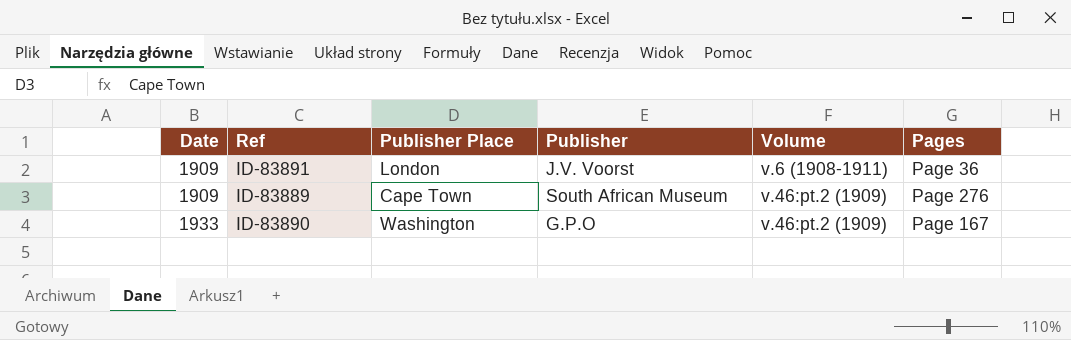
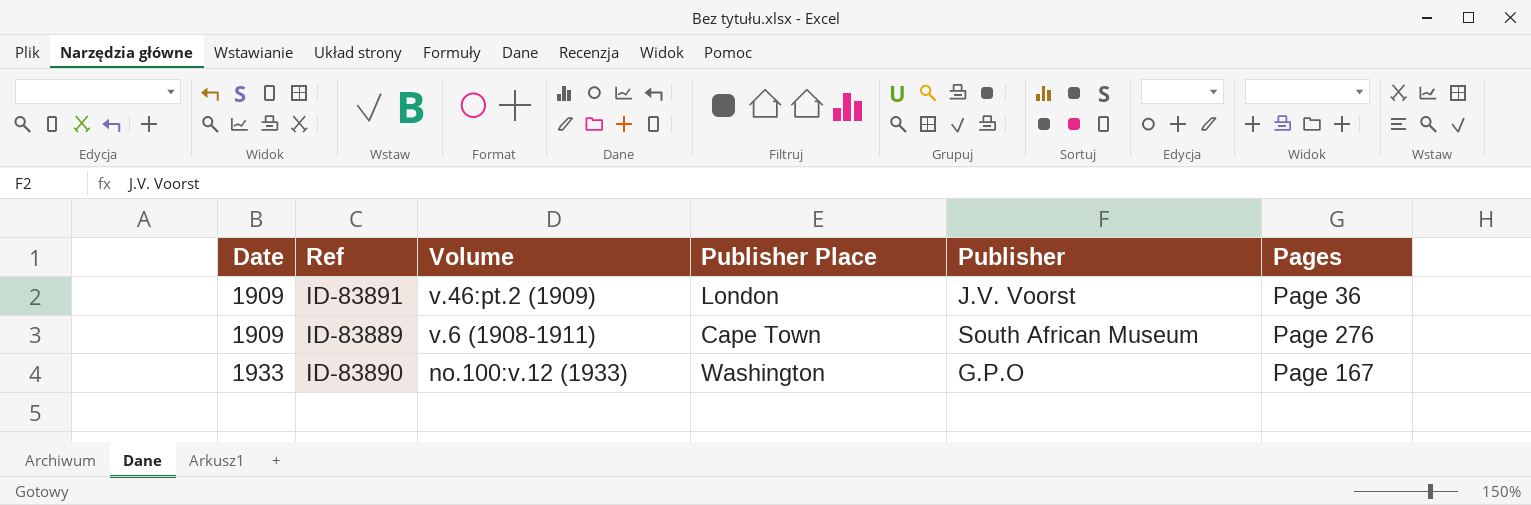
column Volume | position: 5 -> 3
ID-83891 | Volume: v.6 (1908-1911) -> v.46:pt.2 (1909)
ID-83889 | Volume: v.46:pt.2 (1909) -> v.6 (1908-1911)
ID-83890 | Volume: v.46:pt.2 (1909) -> no.100:v.12 (1933)

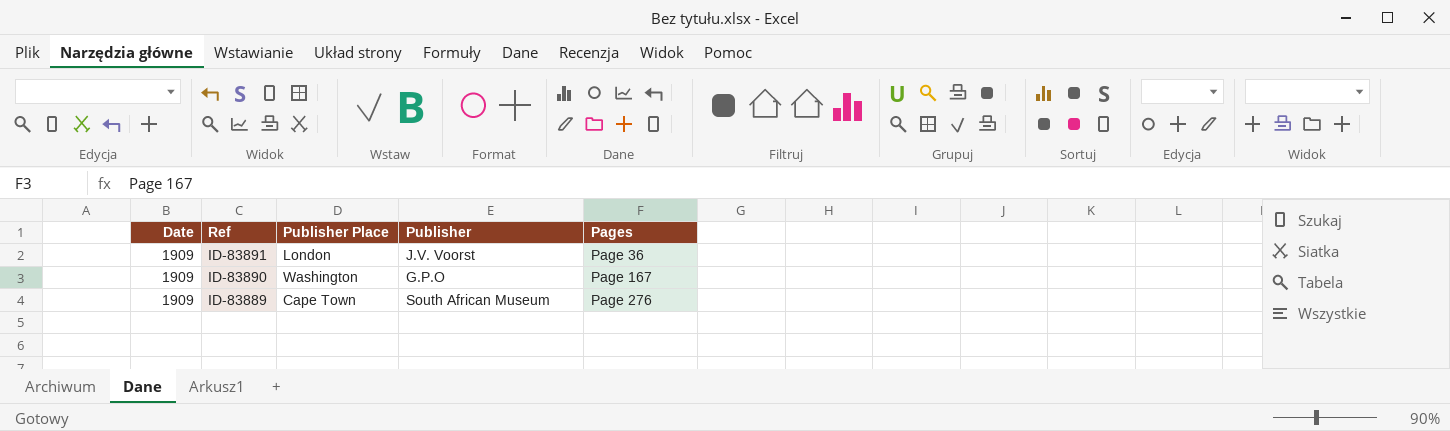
row order: Date ascending -> Ref descending
column Volume | position: 3 -> none
ID-83890 | Date: 1933 -> 1909

